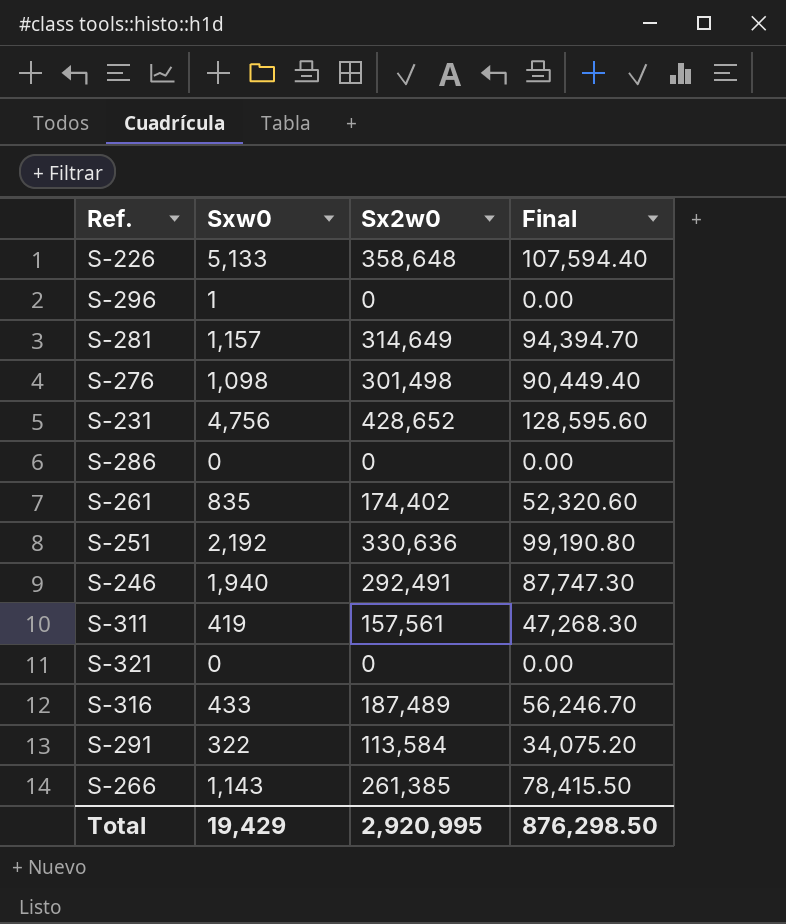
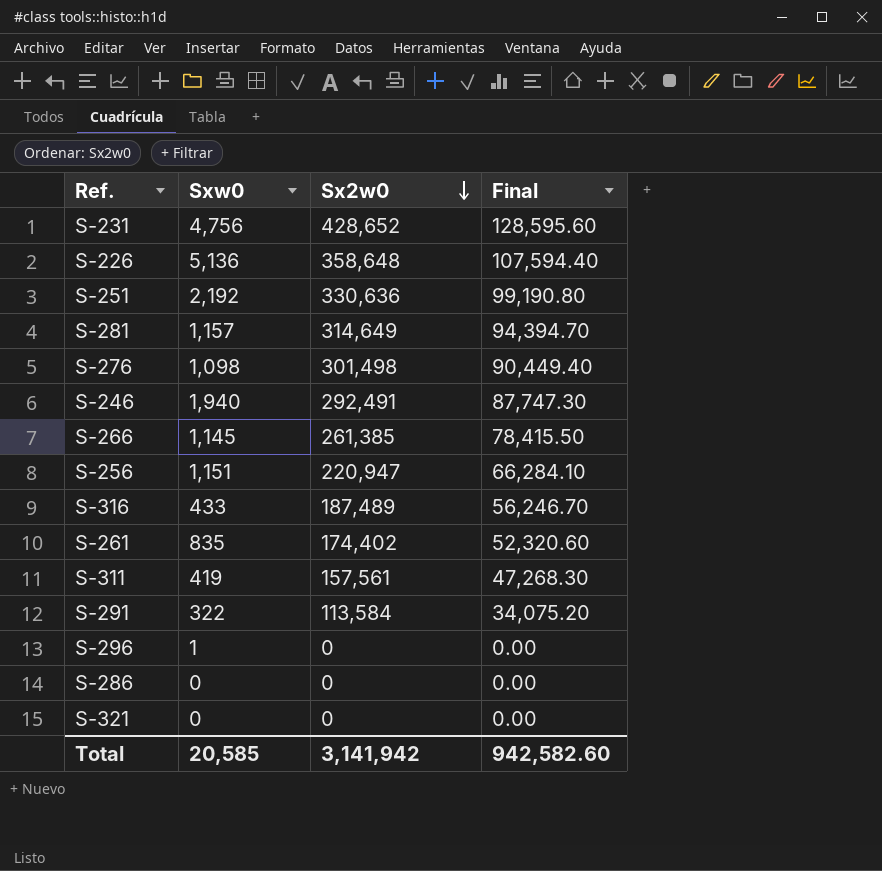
row order: none -> Sx2w0 descending
S-226 | Sxw0: 5,133 -> 5,136
S-266 | Sxw0: 1,143 -> 1,145
row S-256: none -> 1,151 | 220,947 | 66,284.10
Total | Sxw0: 19,429 -> 20,585
Total | Sx2w0: 2,920,995 -> 3,141,942
Total | Final: 876,298.50 -> 942,582.60

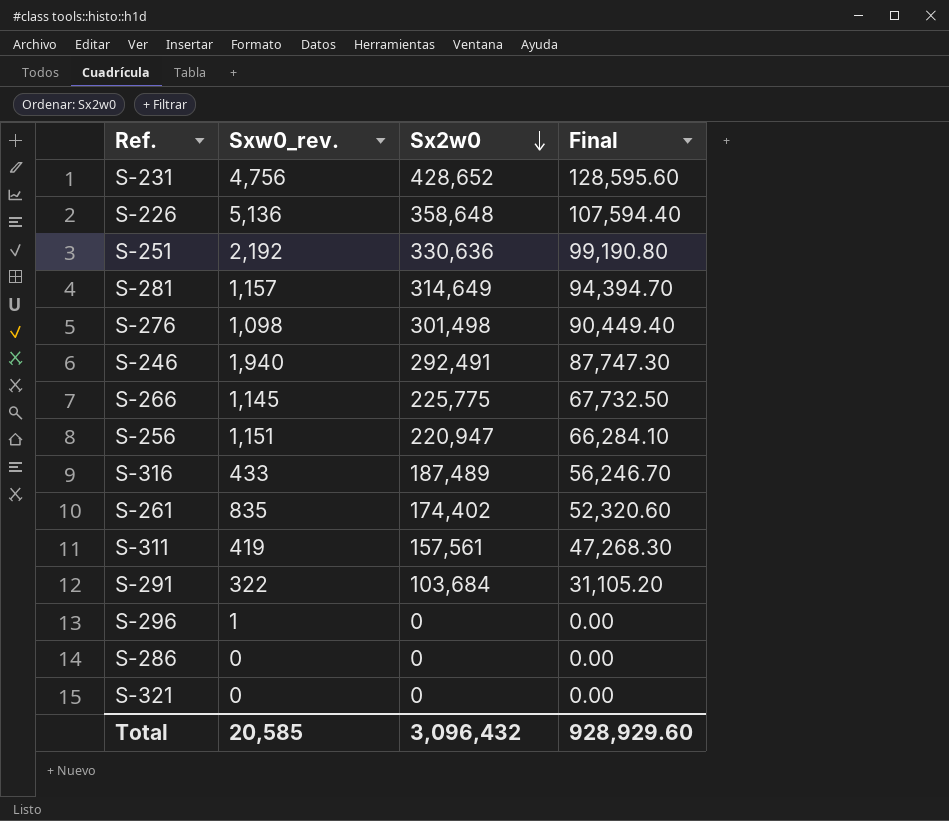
column name: Sxw0 -> Sxw0_rev.
S-266 | Sx2w0: 261,385 -> 225,775
S-266 | Final: 78,415.50 -> 67,732.50
S-291 | Sx2w0: 113,584 -> 103,684
S-291 | Final: 34,075.20 -> 31,105.20
Total | Sx2w0: 3,141,942 -> 3,096,432
Total | Final: 942,582.60 -> 928,929.60

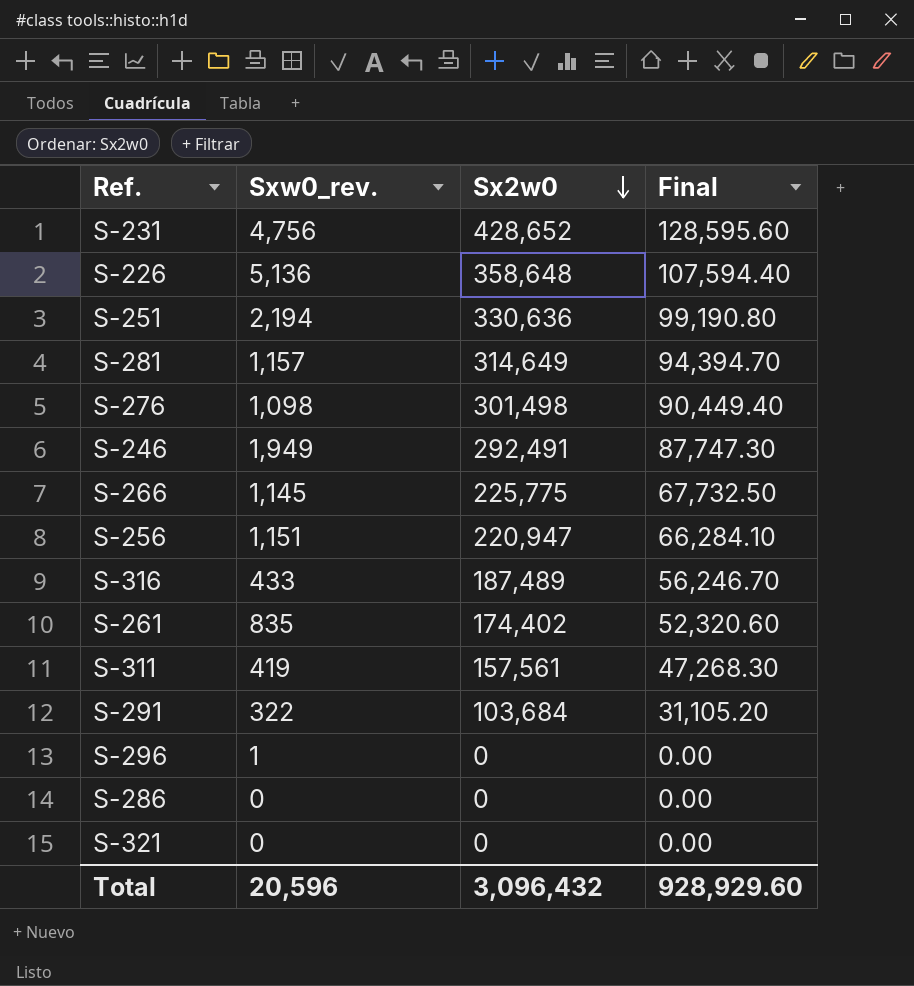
S-251 | Sxw0_rev.: 2,192 -> 2,194
S-246 | Sxw0_rev.: 1,940 -> 1,949
Total | Sxw0_rev.: 20,585 -> 20,596

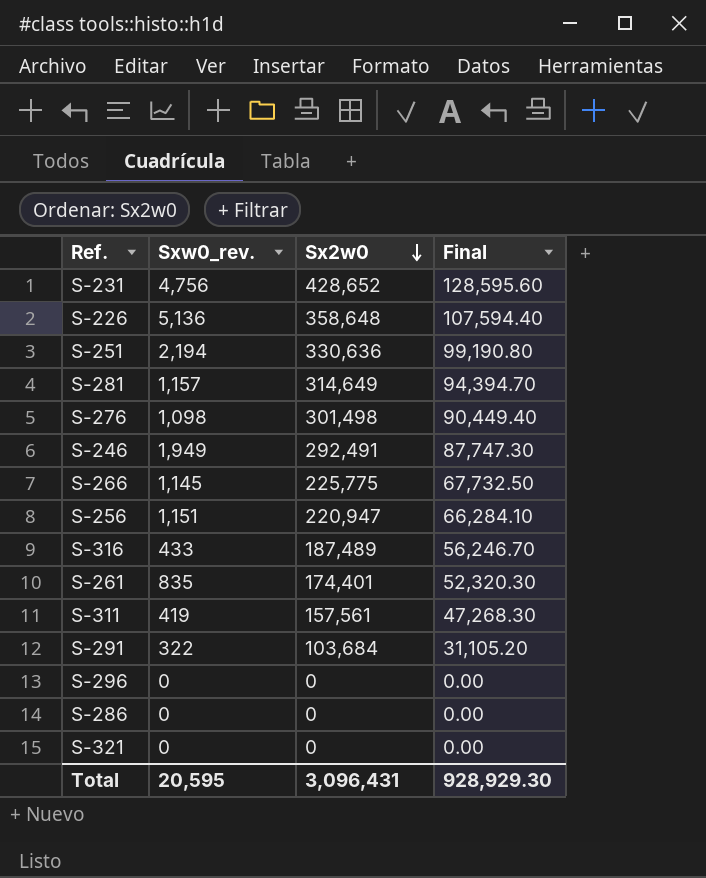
S-261 | Sx2w0: 174,402 -> 174,401
S-261 | Final: 52,320.60 -> 52,320.30
S-296 | Sxw0_rev.: 1 -> 0
Total | Sxw0_rev.: 20,596 -> 20,595
Total | Sx2w0: 3,096,432 -> 3,096,431
Total | Final: 928,929.60 -> 928,929.30

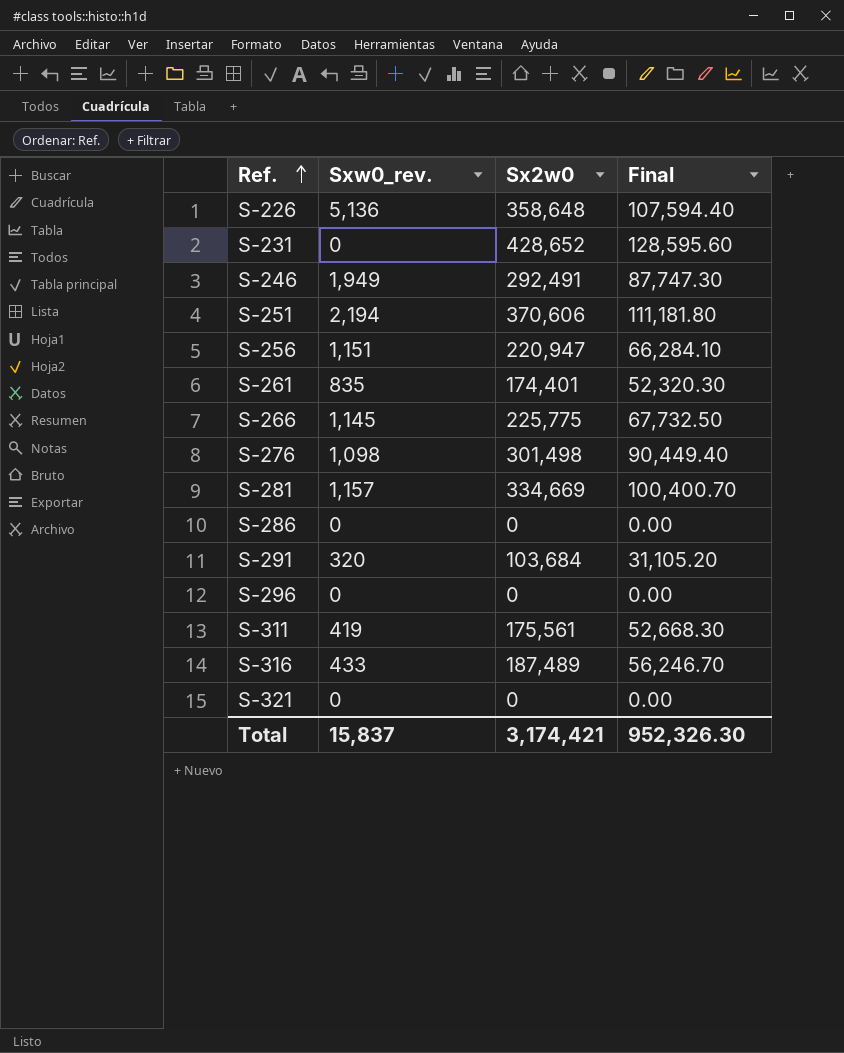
row order: Sx2w0 descending -> Ref. ascending
S-231 | Sxw0_rev.: 4,756 -> 0
S-251 | Sx2w0: 330,636 -> 370,606
S-251 | Final: 99,190.80 -> 111,181.80
S-281 | Sx2w0: 314,649 -> 334,669
S-281 | Final: 94,394.70 -> 100,400.70
S-291 | Sxw0_rev.: 322 -> 320
S-311 | Sx2w0: 157,561 -> 175,561
S-311 | Final: 47,268.30 -> 52,668.30
Total | Sxw0_rev.: 20,595 -> 15,837
Total | Sx2w0: 3,096,431 -> 3,174,421
Total | Final: 928,929.30 -> 952,326.30

